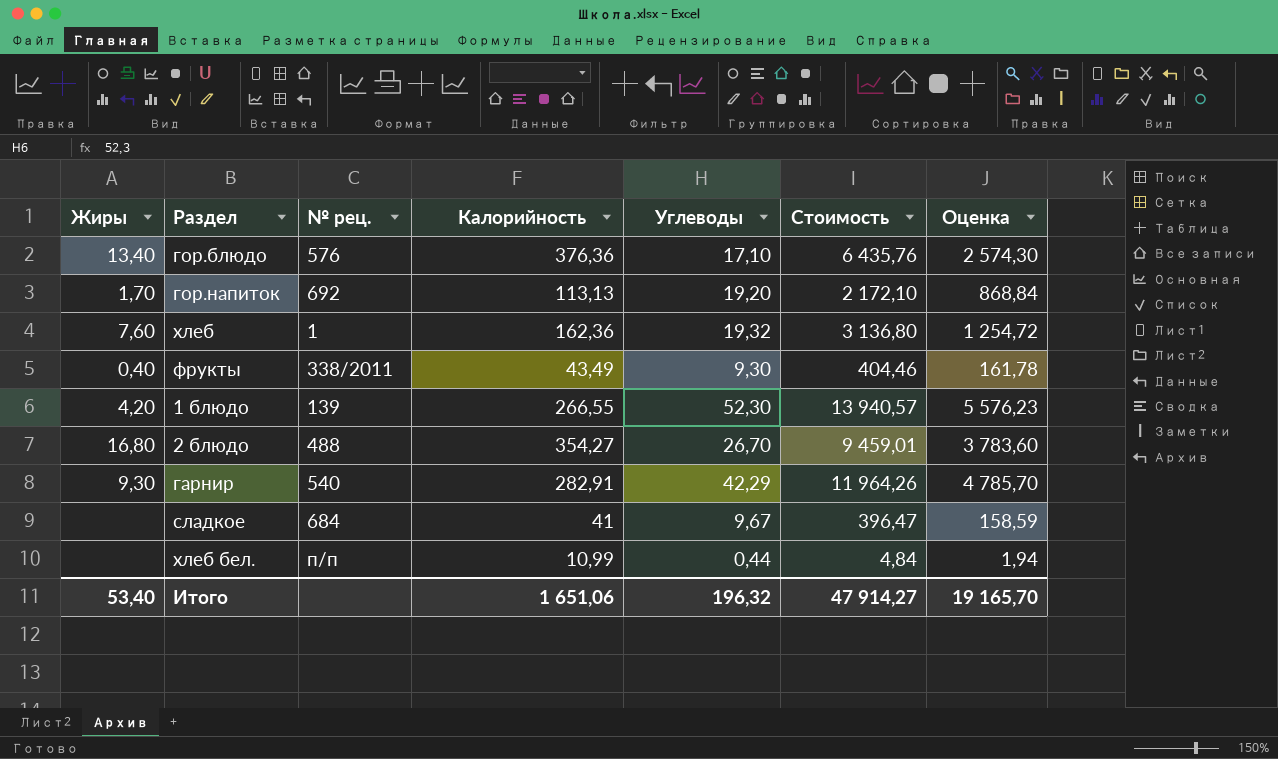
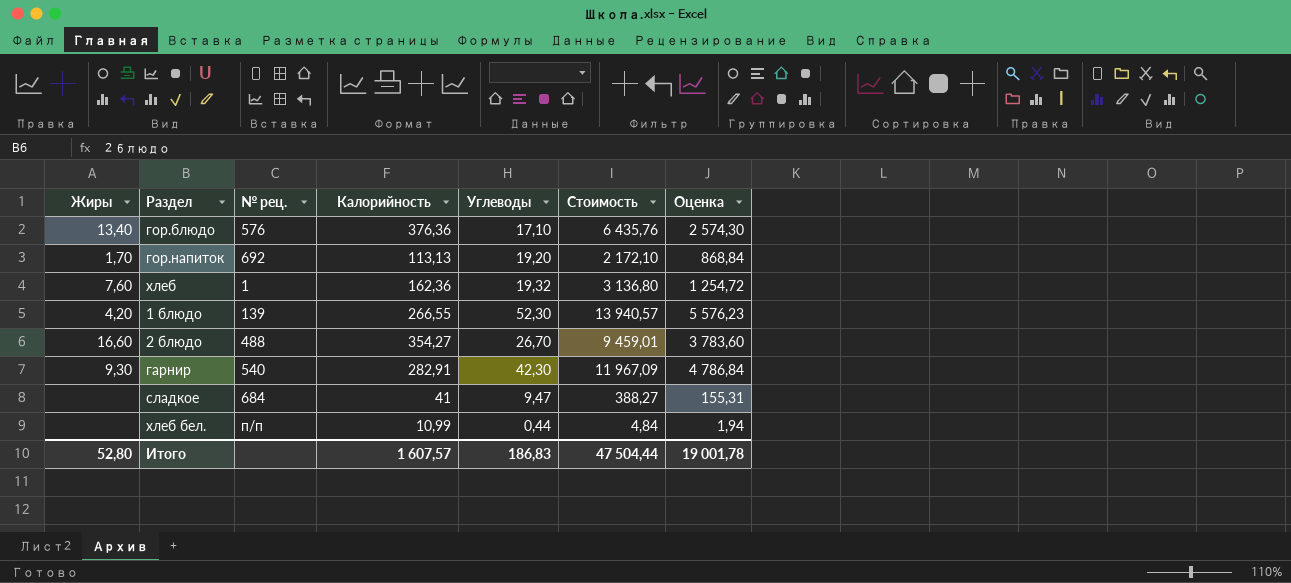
row фрукты: 0,40 | 338/2011 | 43,49 | 9,30 | 404,46 | 161,78 -> none
2 блюдо | Жиры: 16,80 -> 16,60
гарнир | Углеводы: 42,29 -> 42,30
гарнир | Стоимость: 11 964,26 -> 11 967,09
гарнир | Оценка: 4 785,70 -> 4 786,84
сладкое | Углеводы: 9,67 -> 9,47
сладкое | Стоимость: 396,47 -> 388,27
сладкое | Оценка: 158,59 -> 155,31
Итого | Жиры: 53,40 -> 52,80
Итого | Калорийность: 1 651,06 -> 1 607,57
Итого | Углеводы: 196,32 -> 186,83
Итого | Стоимость: 47 914,27 -> 47 504,44
Итого | Оценка: 19 165,70 -> 19 001,78

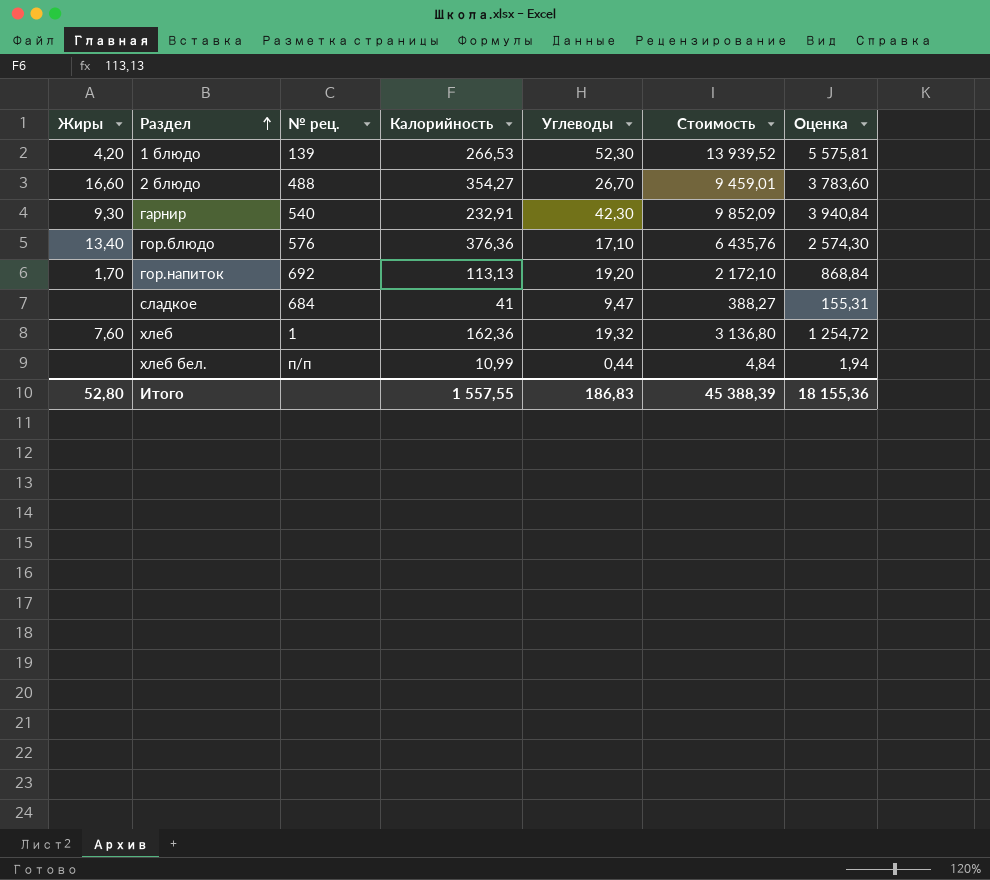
row order: none -> Раздел ascending
1 блюдо | Калорийность: 266,55 -> 266,53
1 блюдо | Стоимость: 13 940,57 -> 13 939,52
1 блюдо | Оценка: 5 576,23 -> 5 575,81
гарнир | Калорийность: 282,91 -> 232,91
гарнир | Стоимость: 11 967,09 -> 9 852,09
гарнир | Оценка: 4 786,84 -> 3 940,84
Итого | Калорийность: 1 607,57 -> 1 557,55
Итого | Стоимость: 47 504,44 -> 45 388,39
Итого | Оценка: 19 001,78 -> 18 155,36

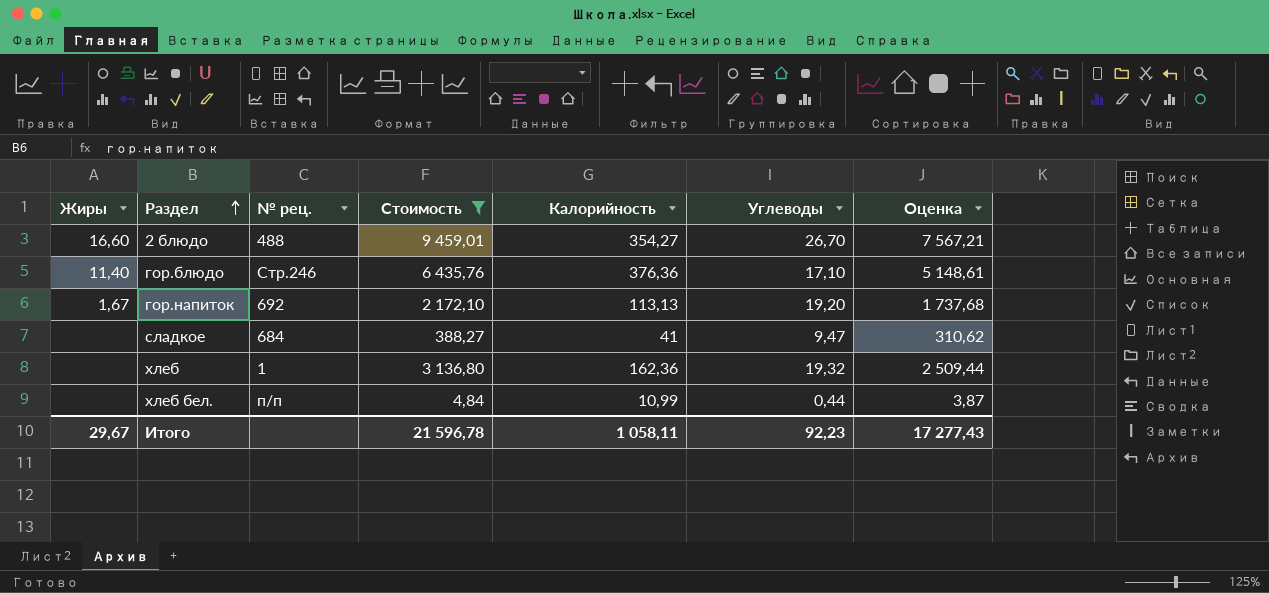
filter: none -> Стоимость <= 9 459,01
column Стоимость | position: 6 -> 4
column Оценка | formula: [Стоимость] * 0,4 -> [Стоимость] * 0,8
гор.блюдо | Жиры: 13,40 -> 11,40
гор.блюдо | № рец.: 576 -> Стр.246
гор.напиток | Жиры: 1,70 -> 1,67
хлеб | Жиры: 7,60 -> none
Итого | Жиры: 52,80 -> 29,67
Итого | Стоимость: 45 388,39 -> 21 596,78
Итого | Калорийность: 1 557,55 -> 1 058,11
Итого | Углеводы: 186,83 -> 92,23
Итого | Оценка: 18 155,36 -> 17 277,43

